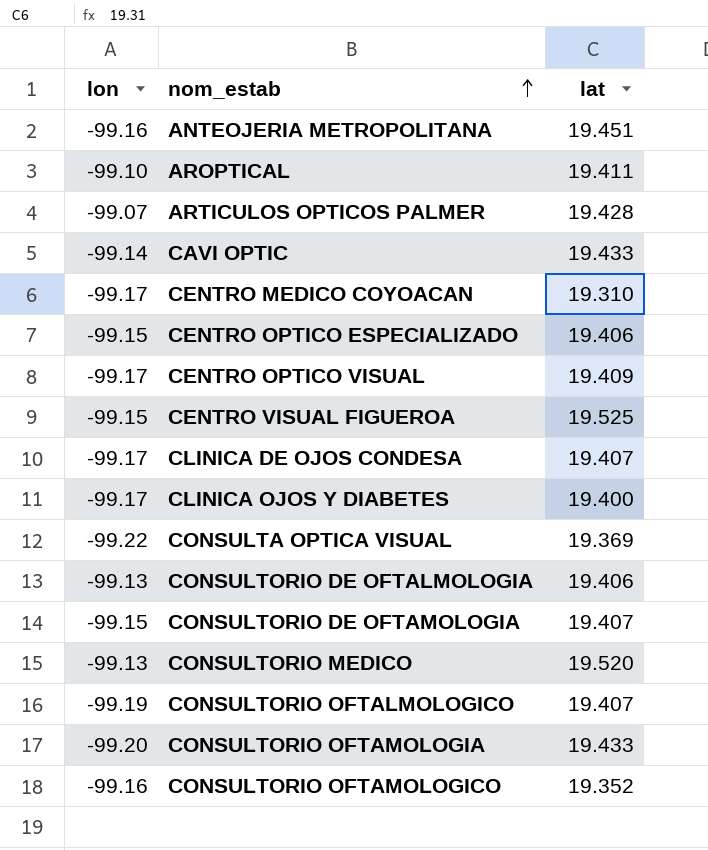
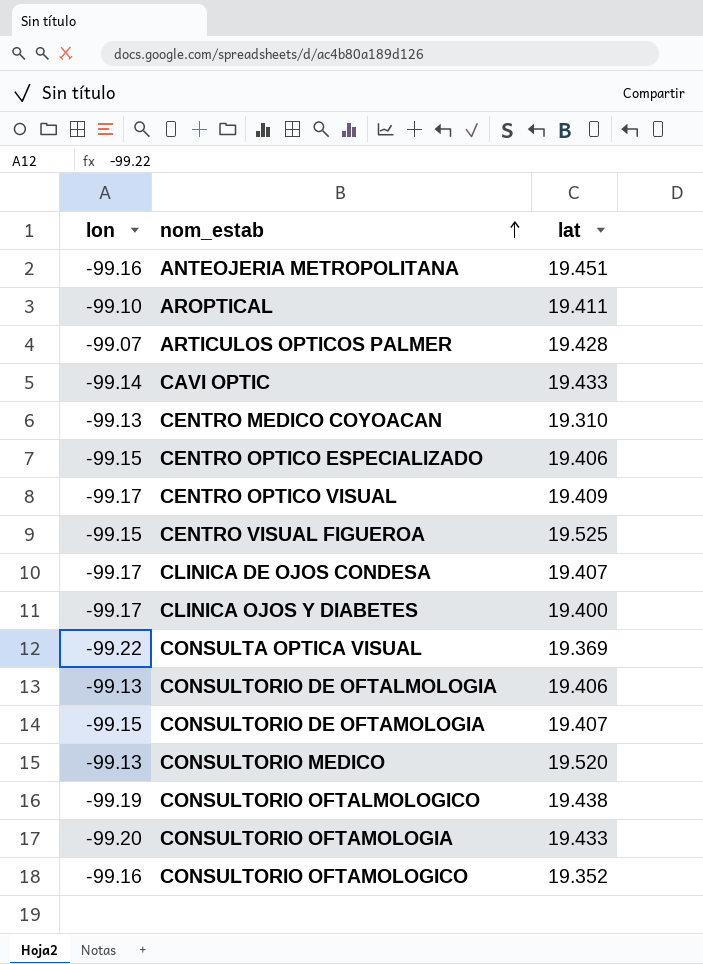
CENTRO MEDICO COYOACAN | lon: -99.17 -> -99.13
CONSULTORIO OFTALMOLOGICO | lat: 19.407 -> 19.438

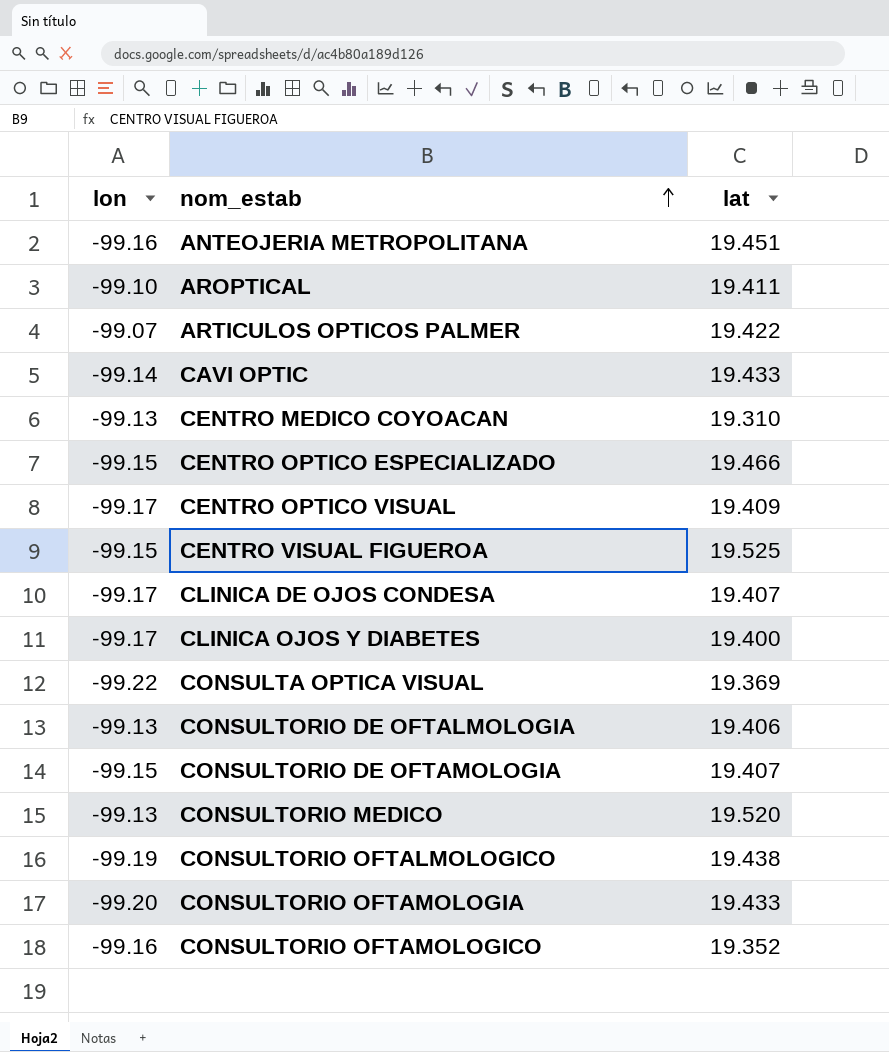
ARTICULOS OPTICOS PALMER | lat: 19.428 -> 19.422
CENTRO OPTICO ESPECIALIZADO | lat: 19.406 -> 19.466

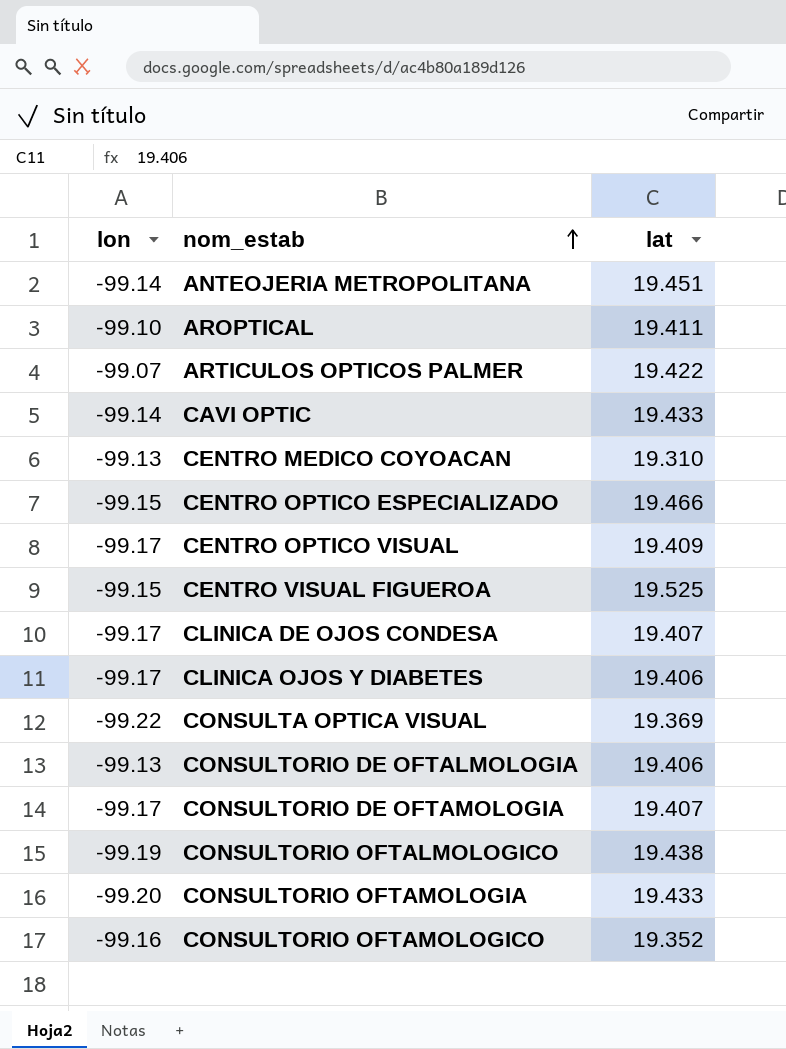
row CONSULTORIO MEDICO: -99.13 | 19.520 -> none
ANTEOJERIA METROPOLITANA | lon: -99.16 -> -99.14
CLINICA OJOS Y DIABETES | lat: 19.400 -> 19.406
CONSULTORIO DE OFTAMOLOGIA | lon: -99.15 -> -99.17

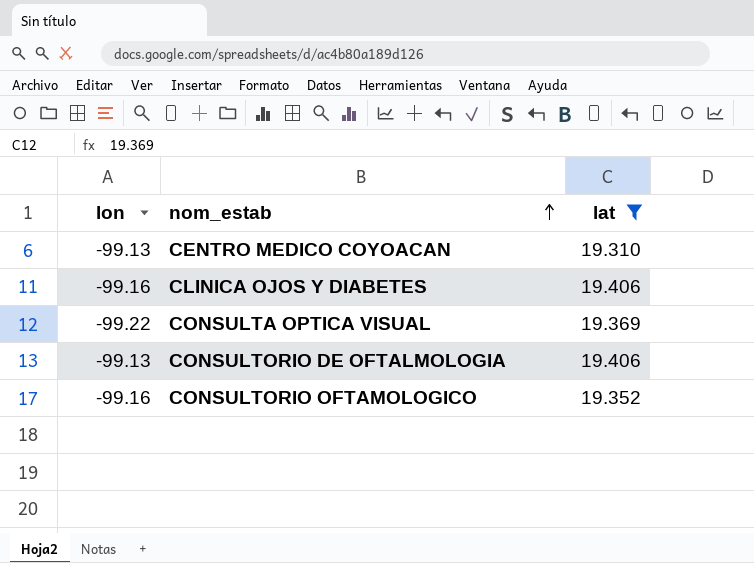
filter: none -> lat <= 19.406
CLINICA OJOS Y DIABETES | lon: -99.17 -> -99.16

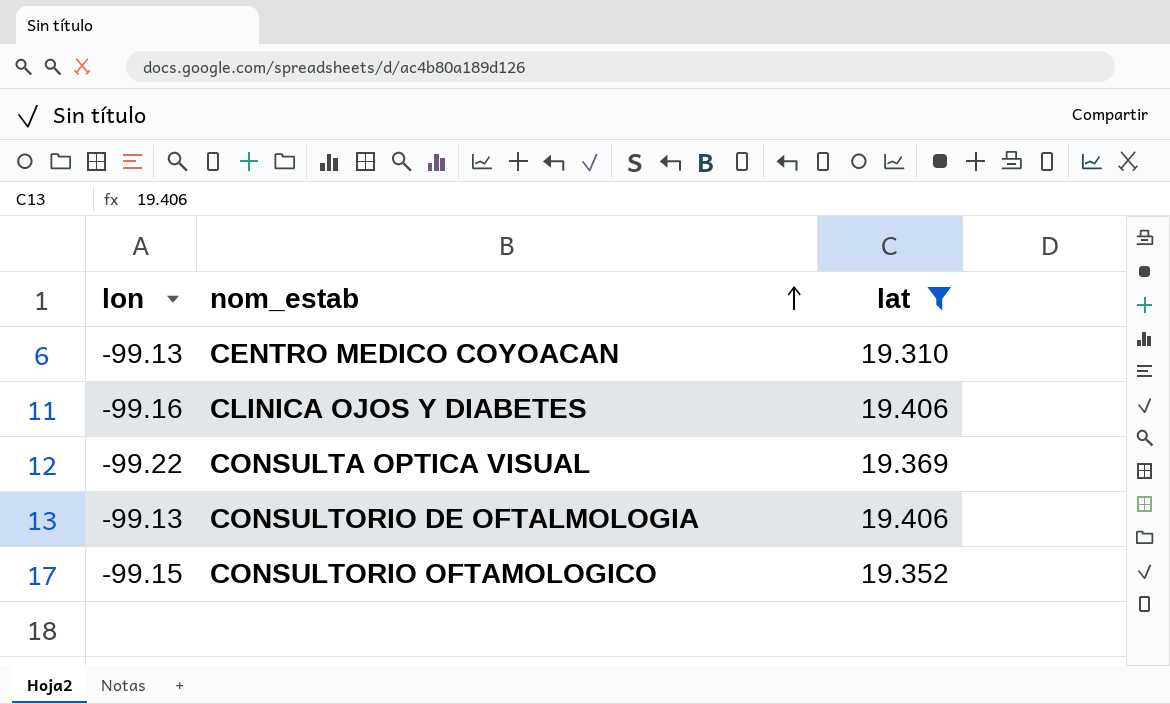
CONSULTORIO OFTAMOLOGICO | lon: -99.16 -> -99.15

